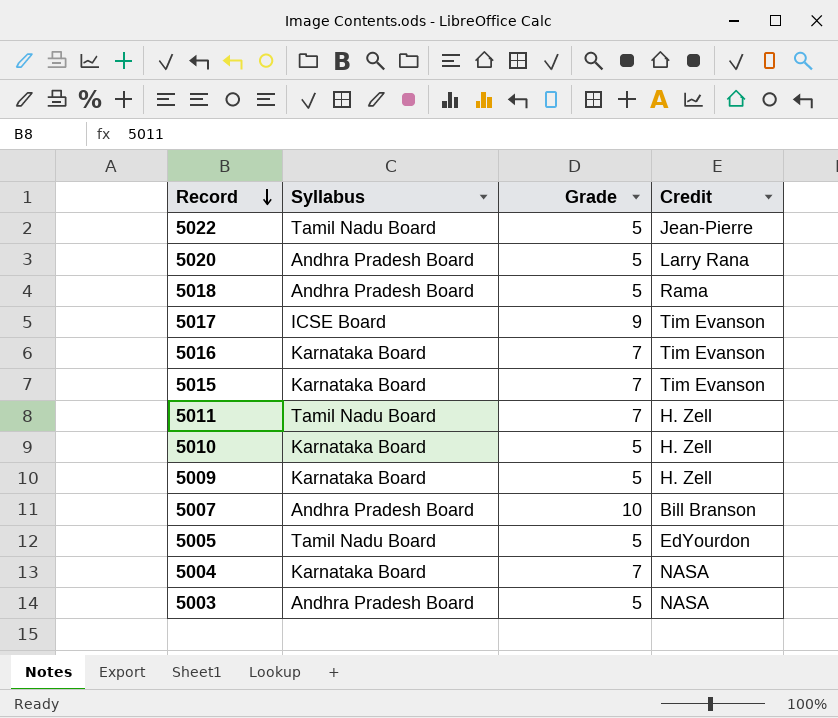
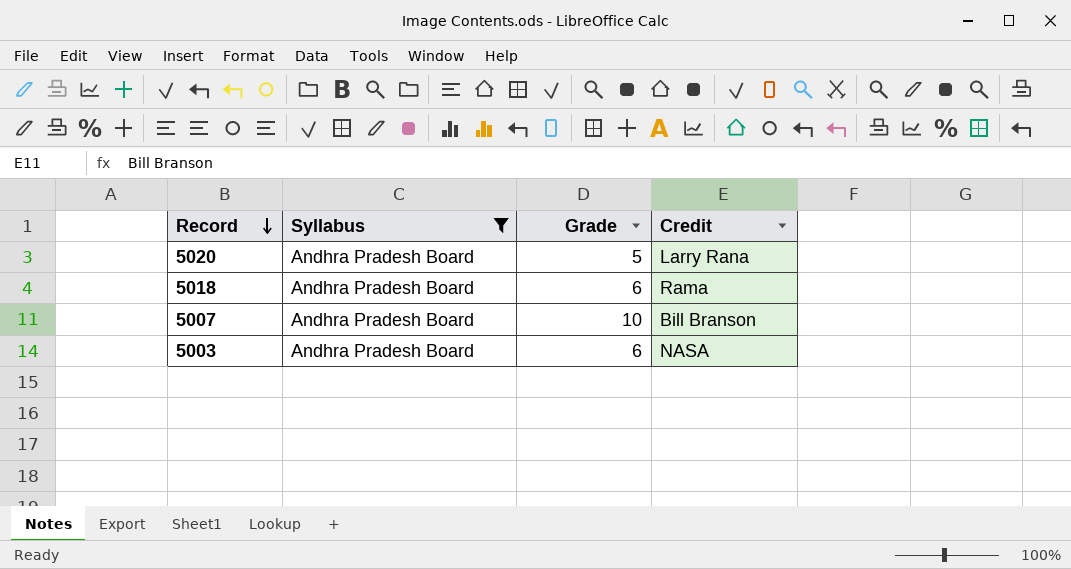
filter: none -> Syllabus = Andhra Pradesh Board
5018 | Grade: 5 -> 6
5003 | Grade: 5 -> 6

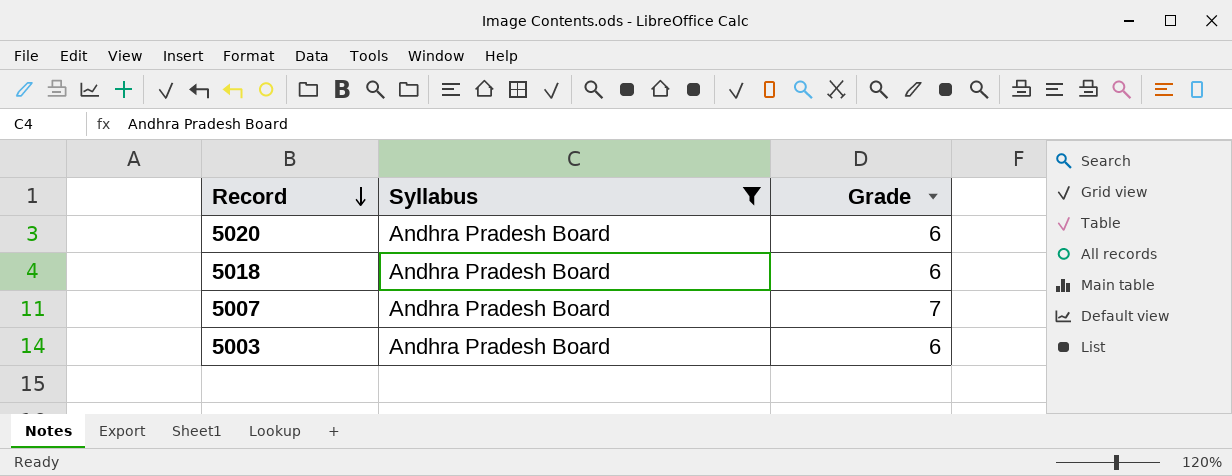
column Credit | position: 4 -> none
5020 | Grade: 5 -> 6
5007 | Grade: 10 -> 7

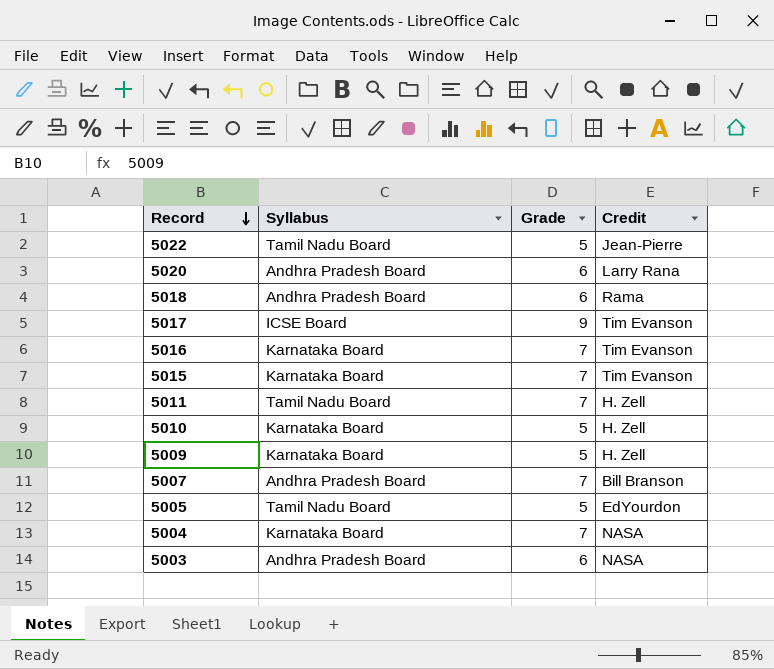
filter: Syllabus = Andhra Pradesh Board -> none
column Credit | position: none -> 4

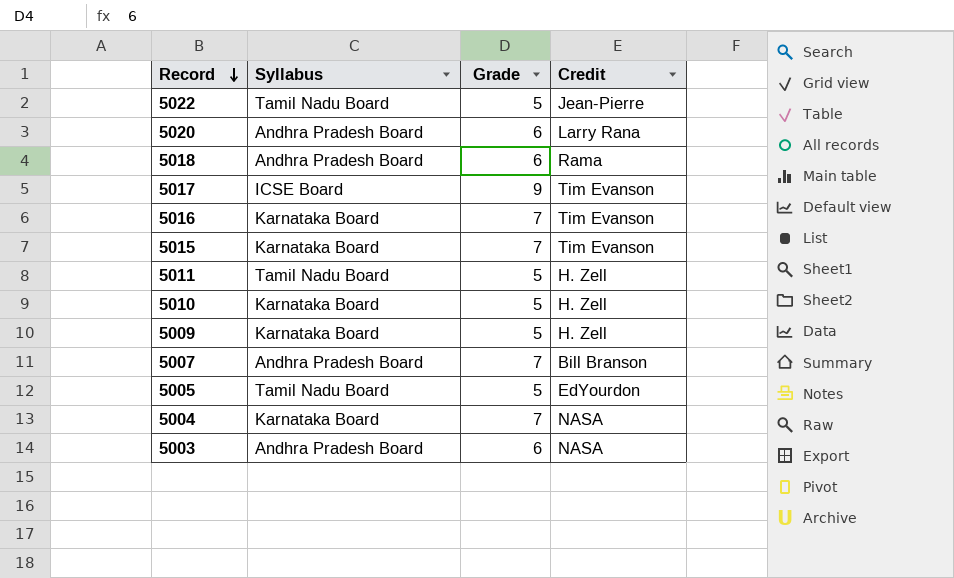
5011 | Grade: 7 -> 5

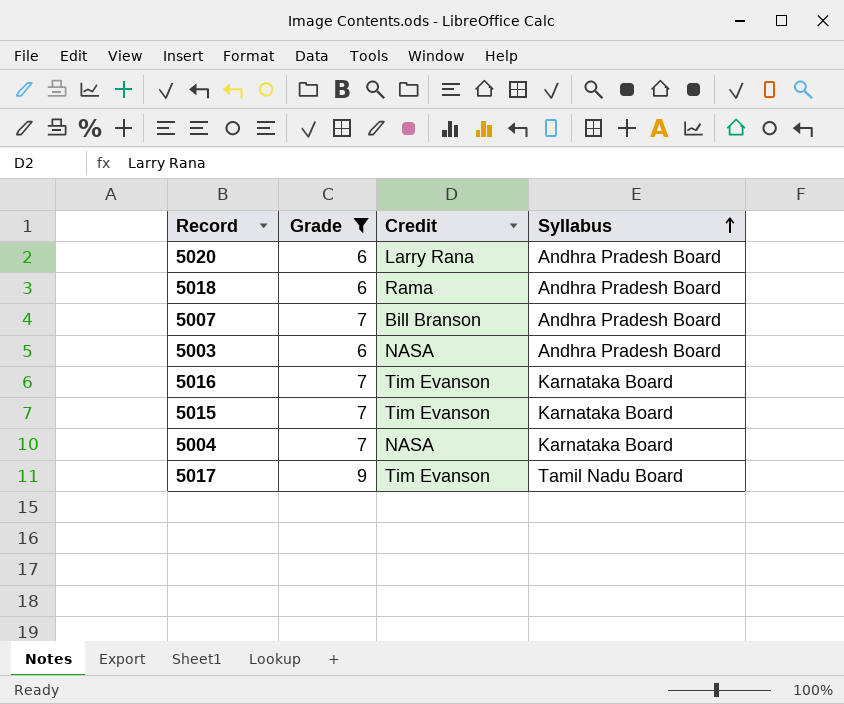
filter: none -> Grade != 5
row order: Record descending -> Syllabus ascending
column Syllabus | position: 2 -> 4
5017 | Syllabus: ICSE Board -> Tamil Nadu Board

